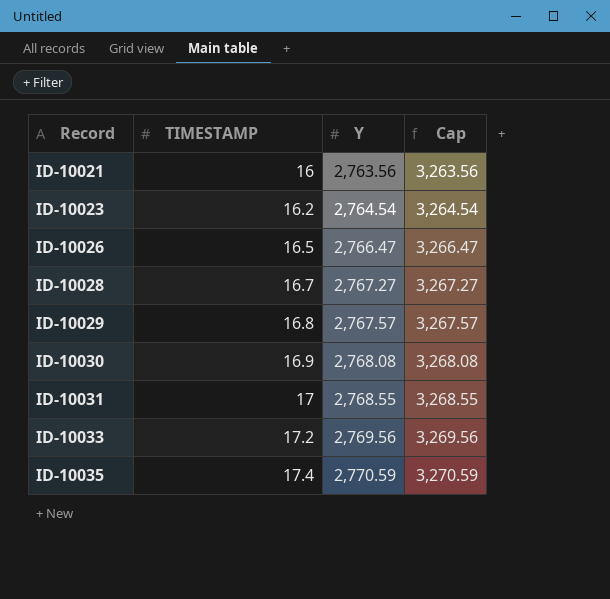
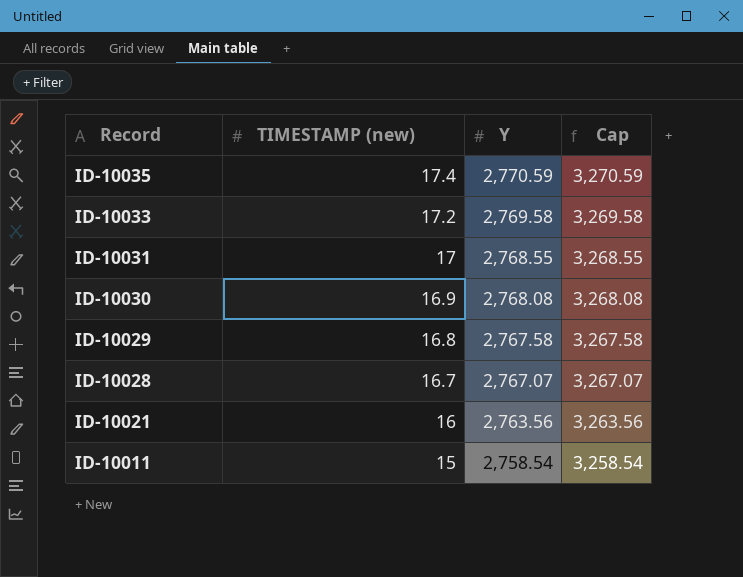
row order: Record ascending -> Record descending
column name: TIMESTAMP -> TIMESTAMP (new)
row ID-10023: 16.2 | 2,764.54 | 3,264.54 -> none
row ID-10026: 16.5 | 2,766.47 | 3,266.47 -> none
ID-10033 | Y: 2,769.56 -> 2,769.58
ID-10033 | Cap: 3,269.56 -> 3,269.58
ID-10029 | Y: 2,767.57 -> 2,767.58
ID-10029 | Cap: 3,267.57 -> 3,267.58
ID-10028 | Y: 2,767.27 -> 2,767.07
ID-10028 | Cap: 3,267.27 -> 3,267.07
row ID-10011: none -> 15 | 2,758.54 | 3,258.54

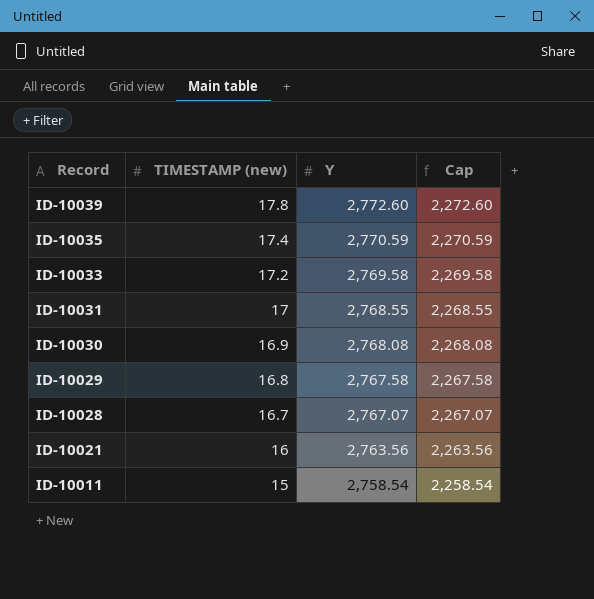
column Cap | formula: [Y] + 500 -> [Y] - 500
row ID-10039: none -> 17.8 | 2,772.60 | 2,272.60

